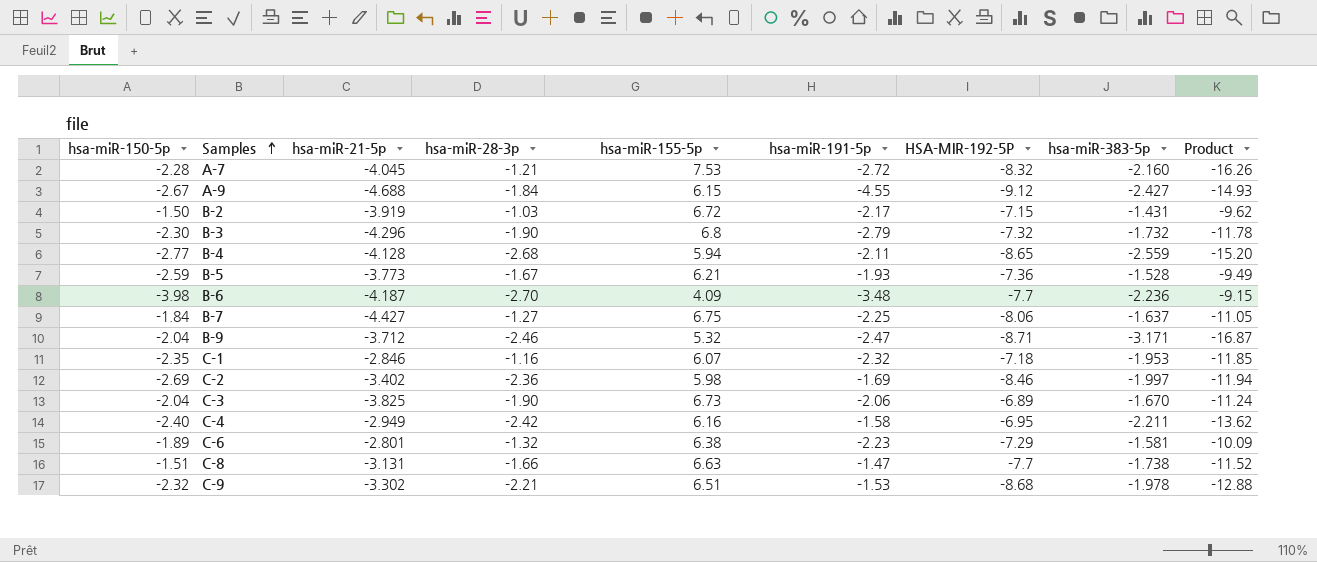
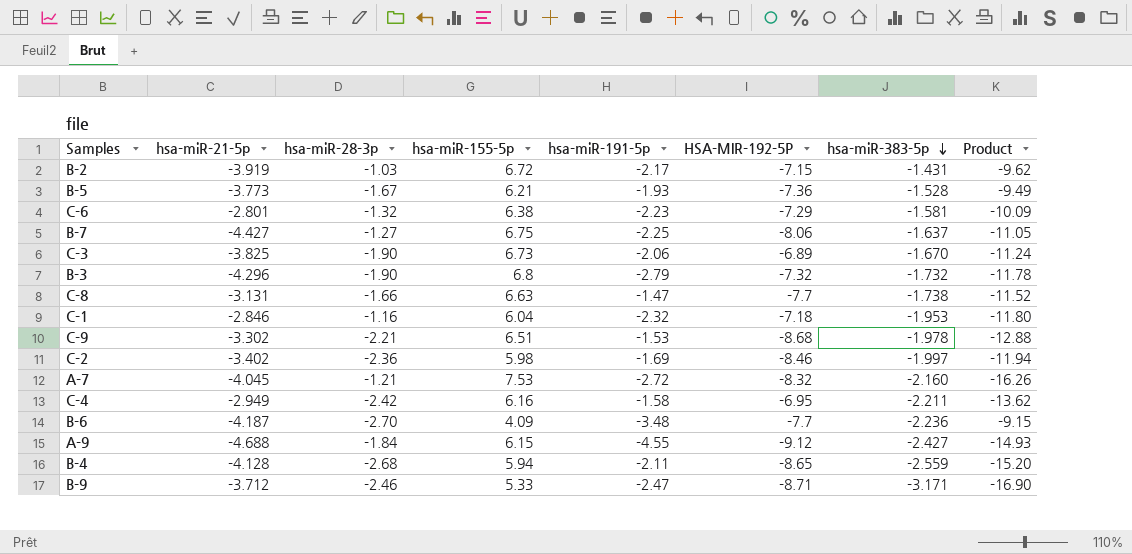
row order: Samples ascending -> hsa-miR-383-5p descending
column hsa-miR-150-5p | position: 1 -> none
C-1 | hsa-miR-155-5p: 6.07 -> 6.04
C-1 | Product: -11.85 -> -11.80
B-9 | hsa-miR-155-5p: 5.32 -> 5.33
B-9 | Product: -16.87 -> -16.90

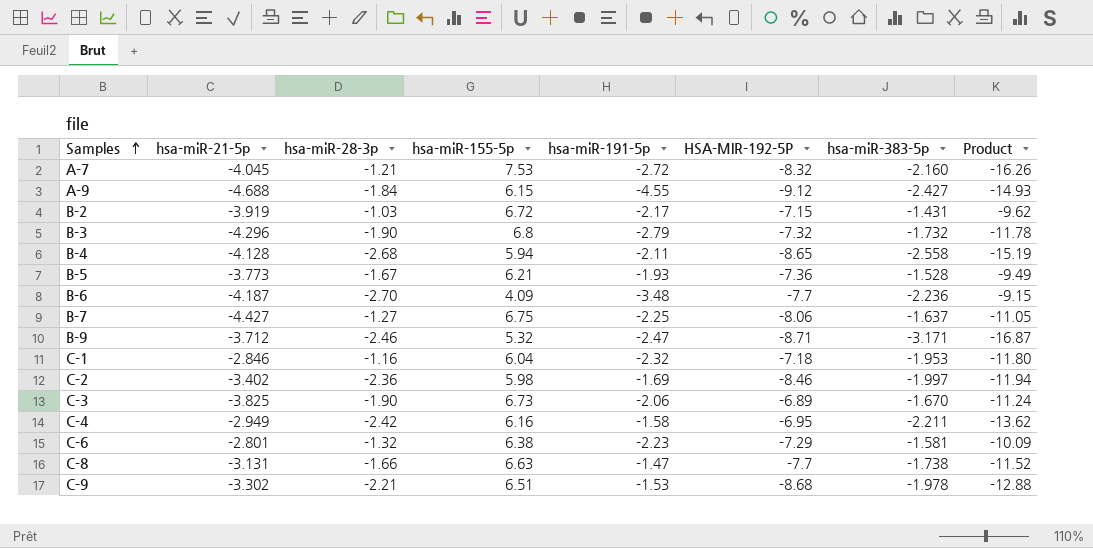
row order: hsa-miR-383-5p descending -> Samples ascending
B-4 | hsa-miR-383-5p: -2.559 -> -2.558
B-4 | Product: -15.20 -> -15.19
B-9 | hsa-miR-155-5p: 5.33 -> 5.32
B-9 | Product: -16.90 -> -16.87

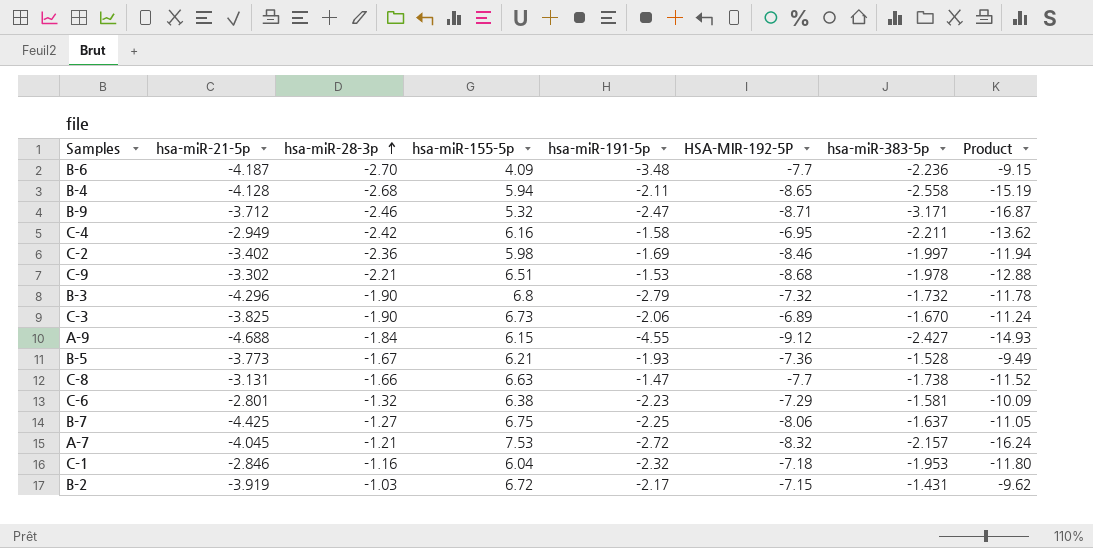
row order: Samples ascending -> hsa-miR-28-3p ascending
B-7 | hsa-miR-21-5p: -4.427 -> -4.425
A-7 | hsa-miR-383-5p: -2.160 -> -2.157
A-7 | Product: -16.26 -> -16.24

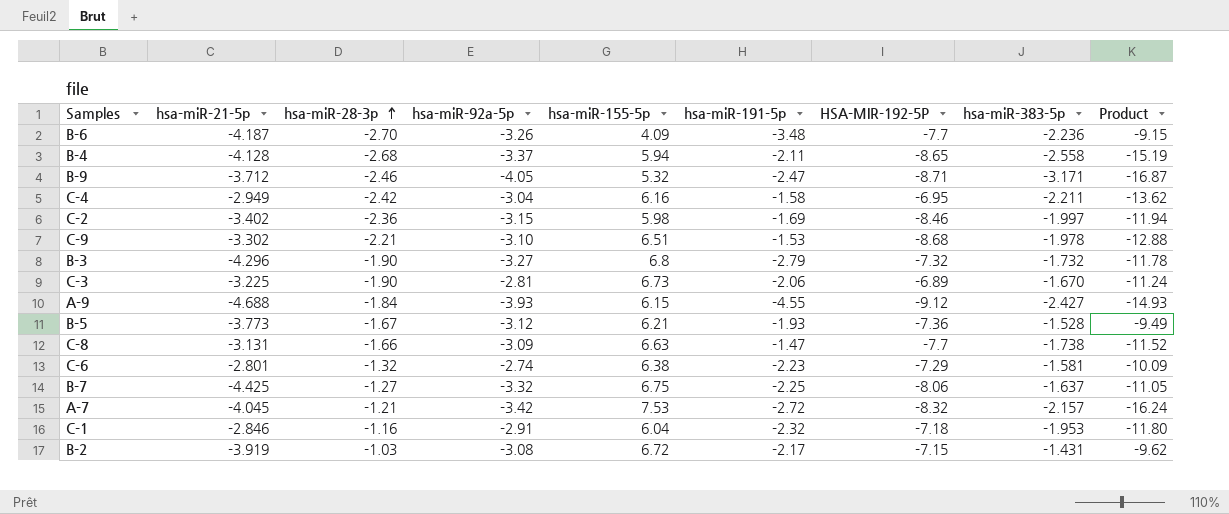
column hsa-miR-92a-5p | position: none -> 4
C-3 | hsa-miR-21-5p: -3.825 -> -3.225

